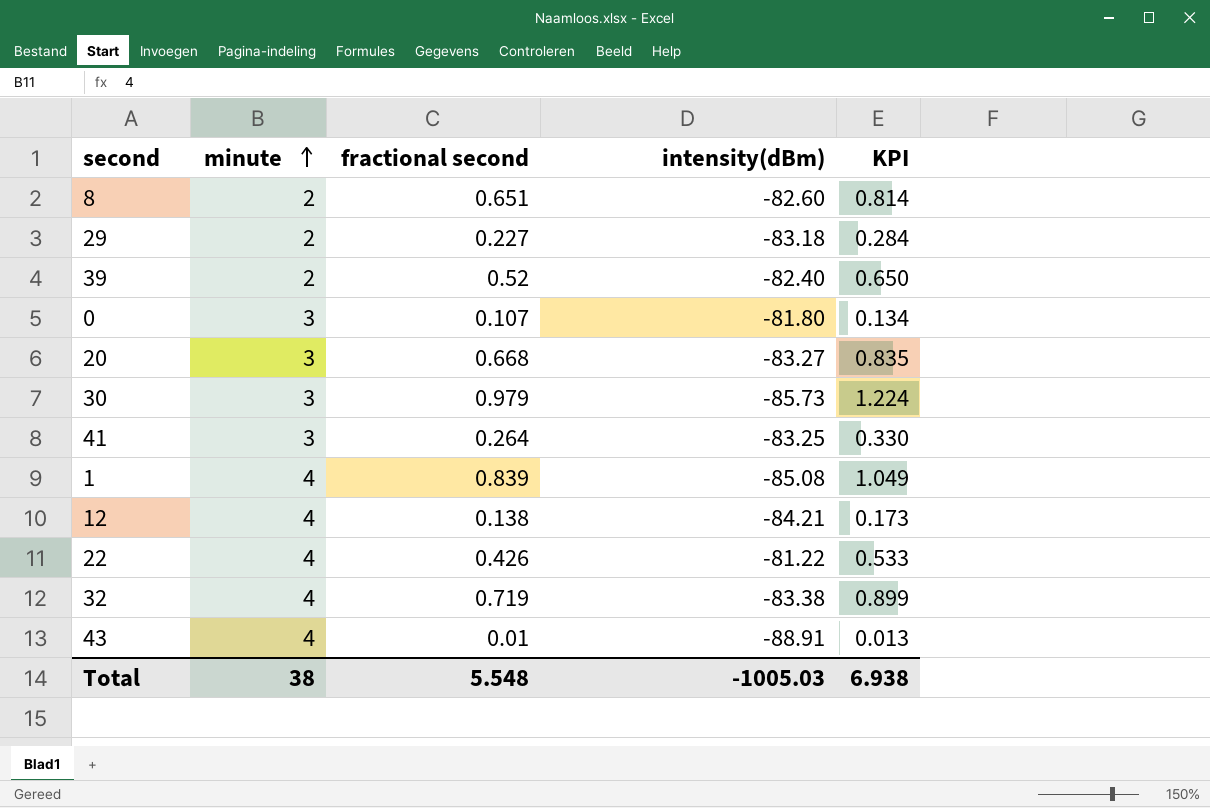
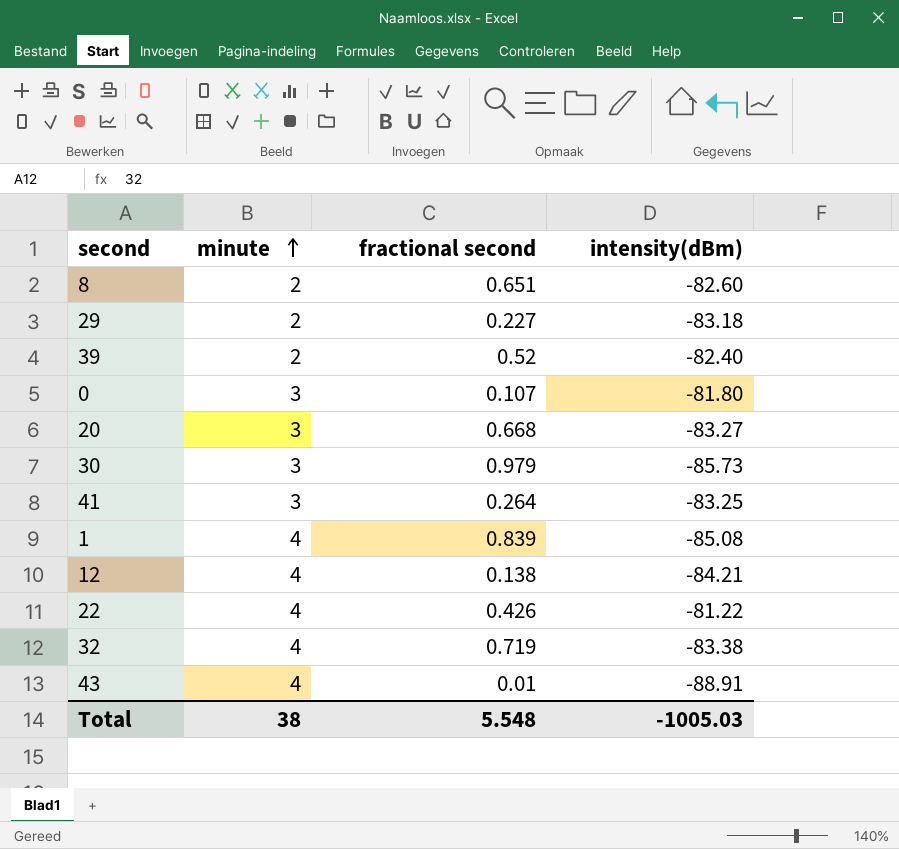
column KPI | formula: [fractional second] * 1.25 -> none

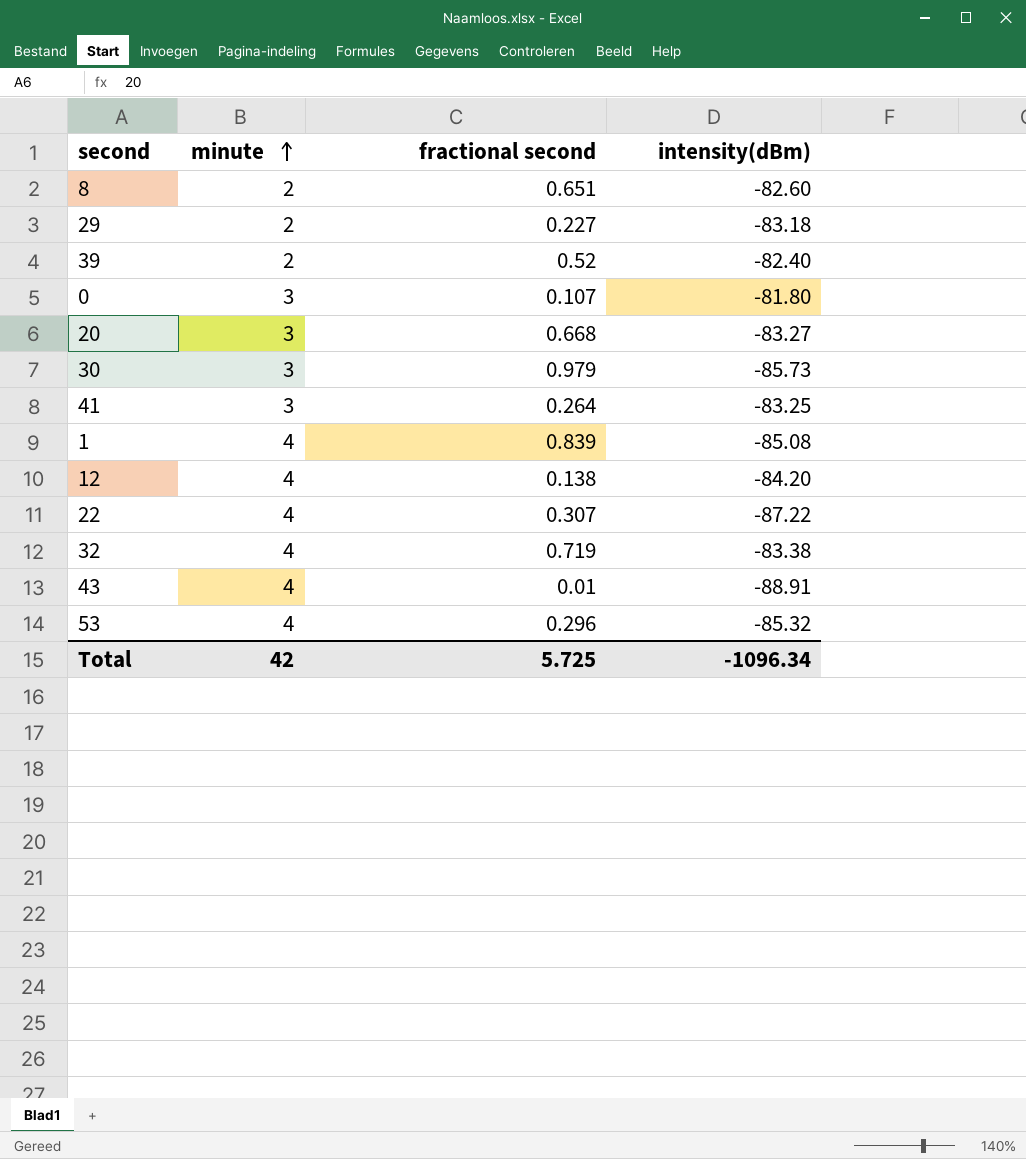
12 | intensity(dBm): -84.21 -> -84.20
22 | fractional second: 0.426 -> 0.307
22 | intensity(dBm): -81.22 -> -87.22
row 53: none -> 4 | 0.296 | -85.32
Total | minute: 38 -> 42
Total | fractional second: 5.548 -> 5.725
Total | intensity(dBm): -1005.03 -> -1096.34

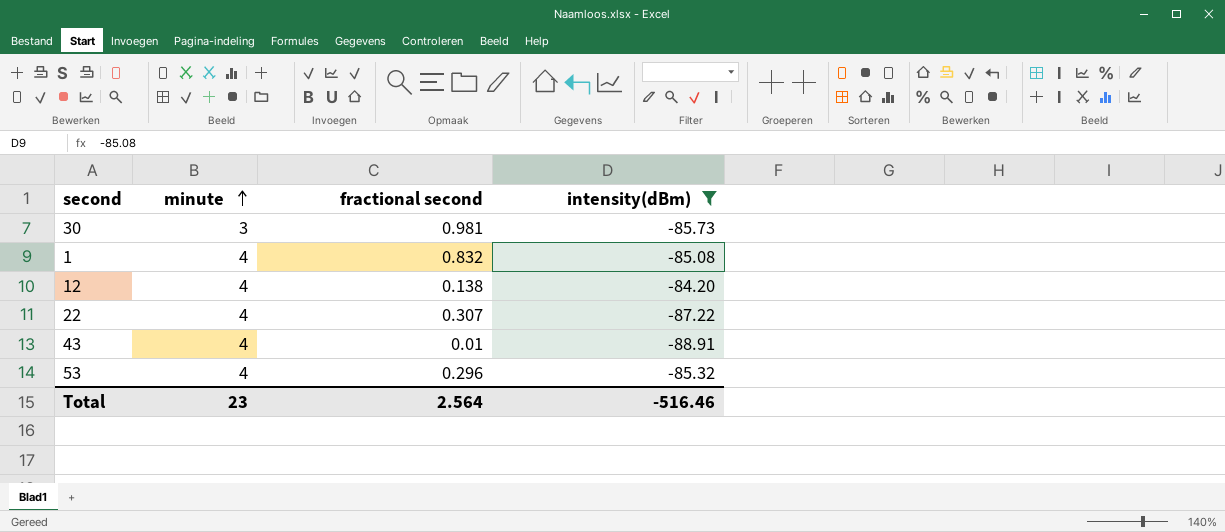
filter: none -> intensity(dBm) <= -84.20
30 | fractional second: 0.979 -> 0.981
1 | fractional second: 0.839 -> 0.832
Total | minute: 42 -> 23
Total | fractional second: 5.725 -> 2.564
Total | intensity(dBm): -1096.34 -> -516.46

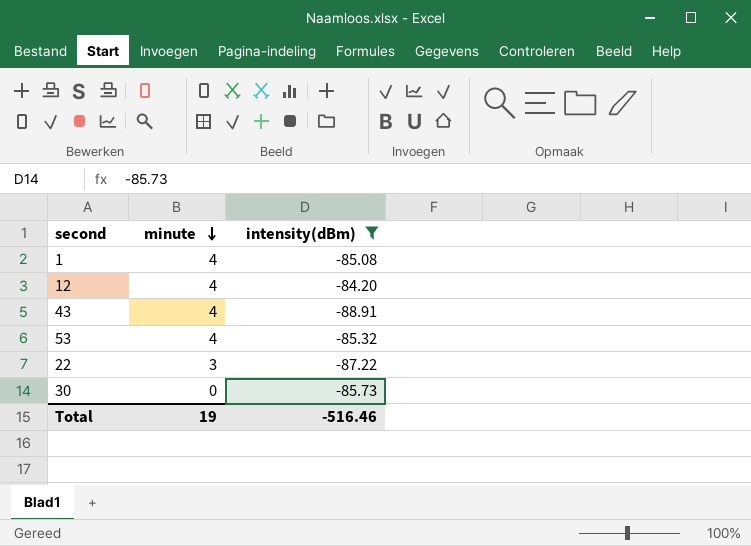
row order: minute ascending -> minute descending
column fractional second | position: 3 -> none
22 | minute: 4 -> 3
30 | minute: 3 -> 0
Total | minute: 23 -> 19

